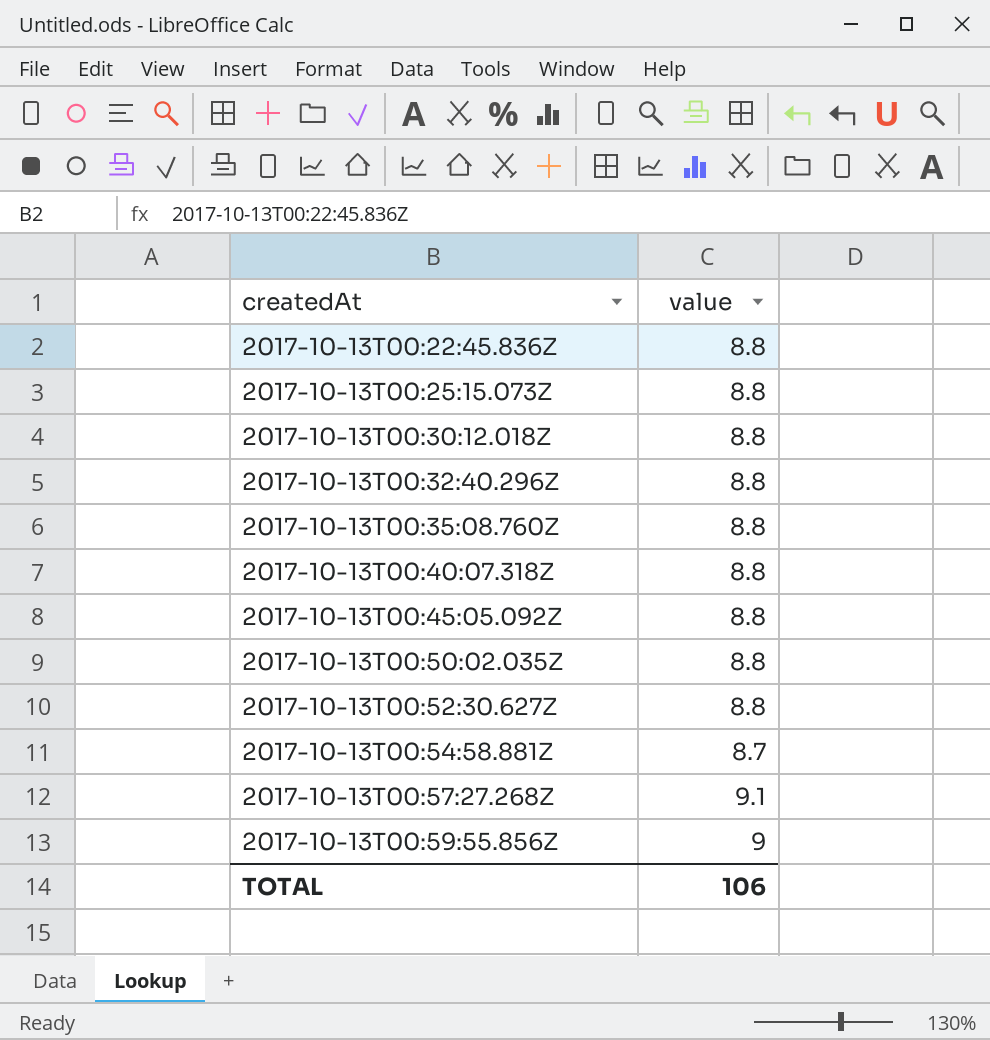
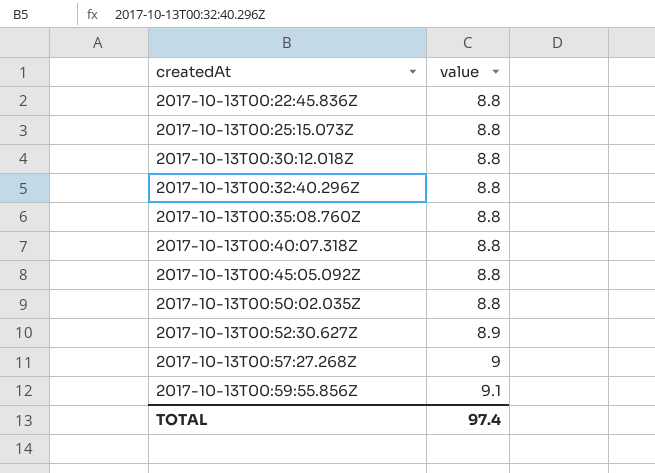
row 2017-10-13T00:54:58.881Z: 8.7 -> none
2017-10-13T00:52:30.627Z | value: 8.8 -> 8.9
2017-10-13T00:57:27.268Z | value: 9.1 -> 9
2017-10-13T00:59:55.856Z | value: 9 -> 9.1
TOTAL | value: 106 -> 97.4

